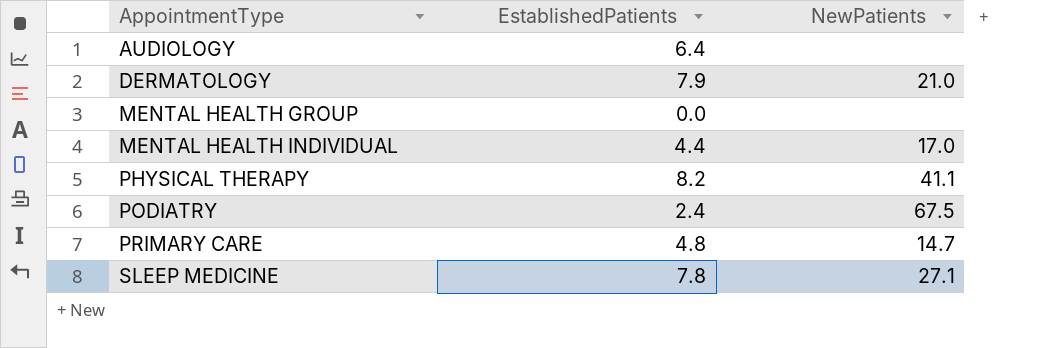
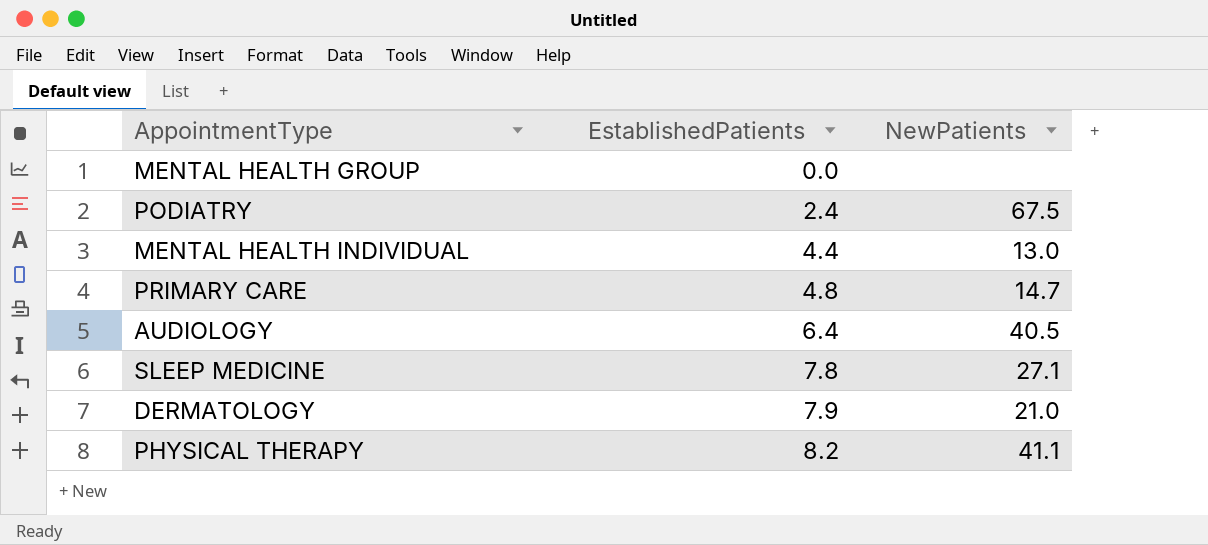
row order: AppointmentType ascending -> EstablishedPatients ascending
MENTAL HEALTH INDIVIDUAL | NewPatients: 17.0 -> 13.0
AUDIOLOGY | NewPatients: none -> 40.5

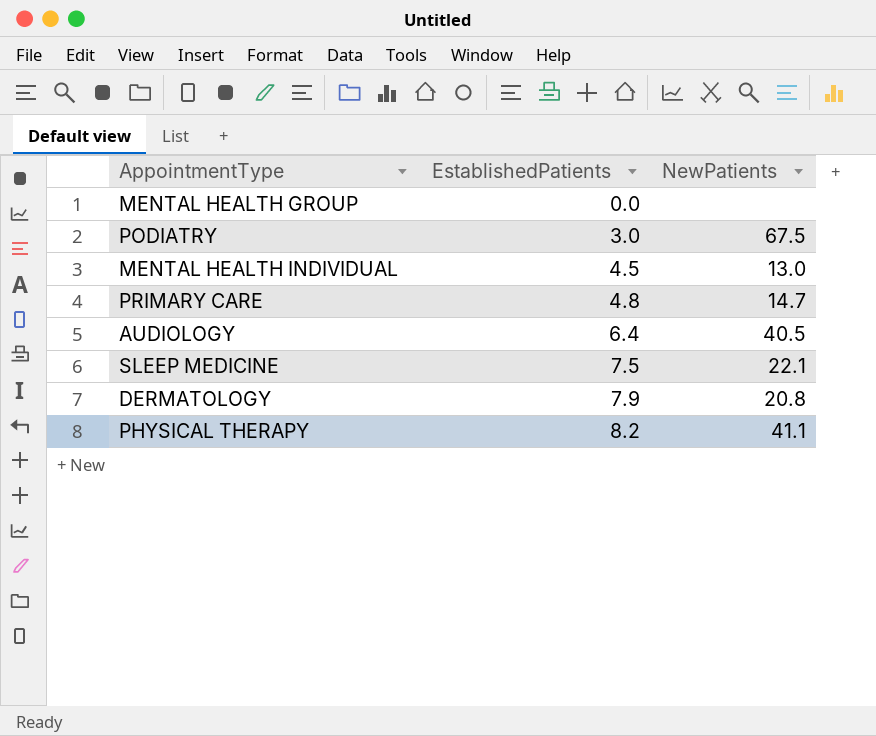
PODIATRY | EstablishedPatients: 2.4 -> 3.0
MENTAL HEALTH INDIVIDUAL | EstablishedPatients: 4.4 -> 4.5
SLEEP MEDICINE | EstablishedPatients: 7.8 -> 7.5
SLEEP MEDICINE | NewPatients: 27.1 -> 22.1
DERMATOLOGY | NewPatients: 21.0 -> 20.8

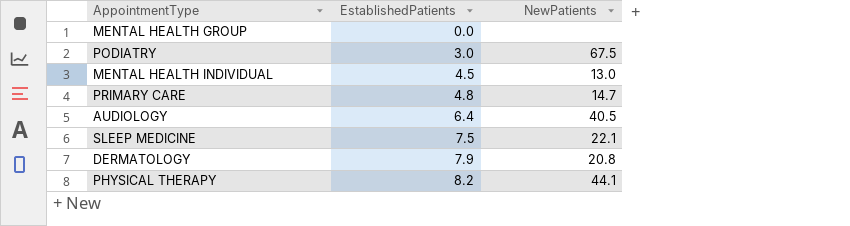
PHYSICAL THERAPY | NewPatients: 41.1 -> 44.1

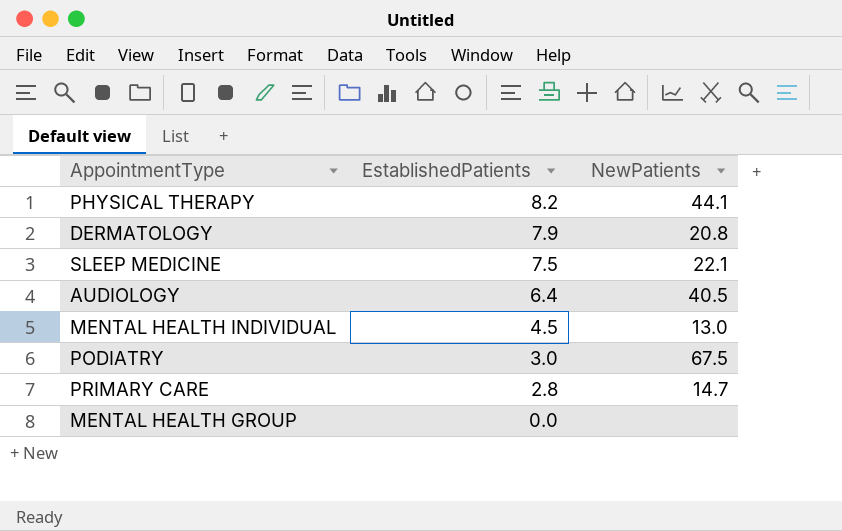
row order: EstablishedPatients ascending -> EstablishedPatients descending
PRIMARY CARE | EstablishedPatients: 4.8 -> 2.8

